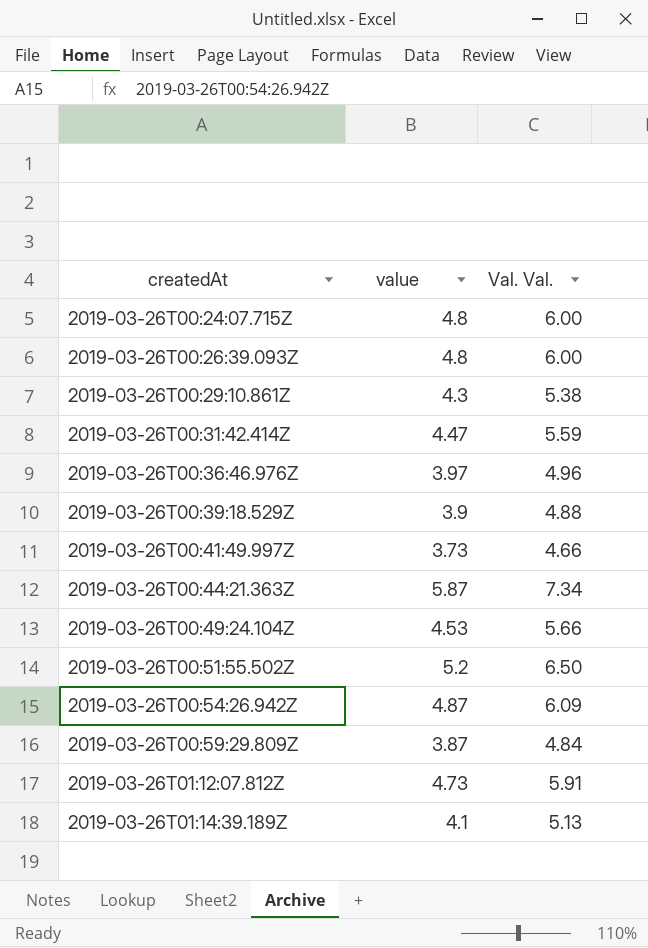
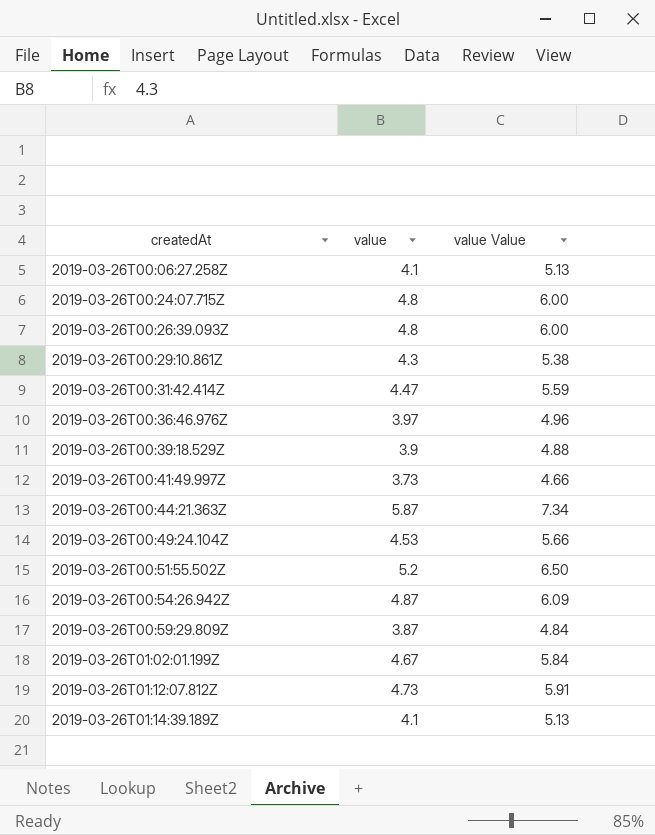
column name: Val. Val. -> value Value
row 2019-03-26T00:06:27.258Z: none -> 4.1 | 5.13
row 2019-03-26T01:02:01.199Z: none -> 4.67 | 5.84

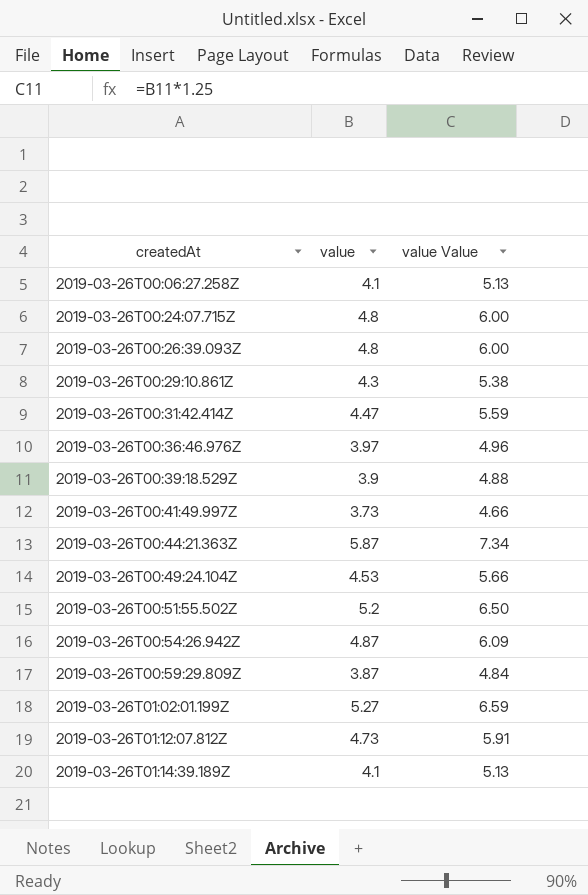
2019-03-26T01:02:01.199Z | value: 4.67 -> 5.27
2019-03-26T01:02:01.199Z | value Value: 5.84 -> 6.59

